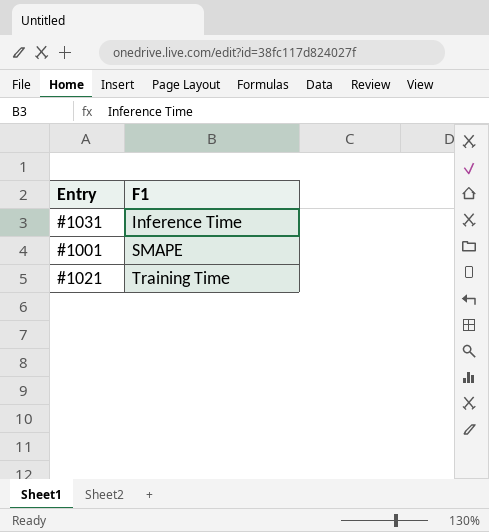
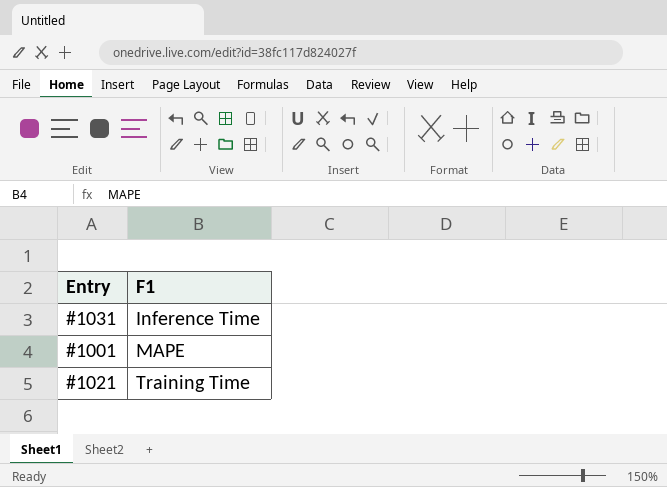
#1001 | F1: SMAPE -> MAPE

